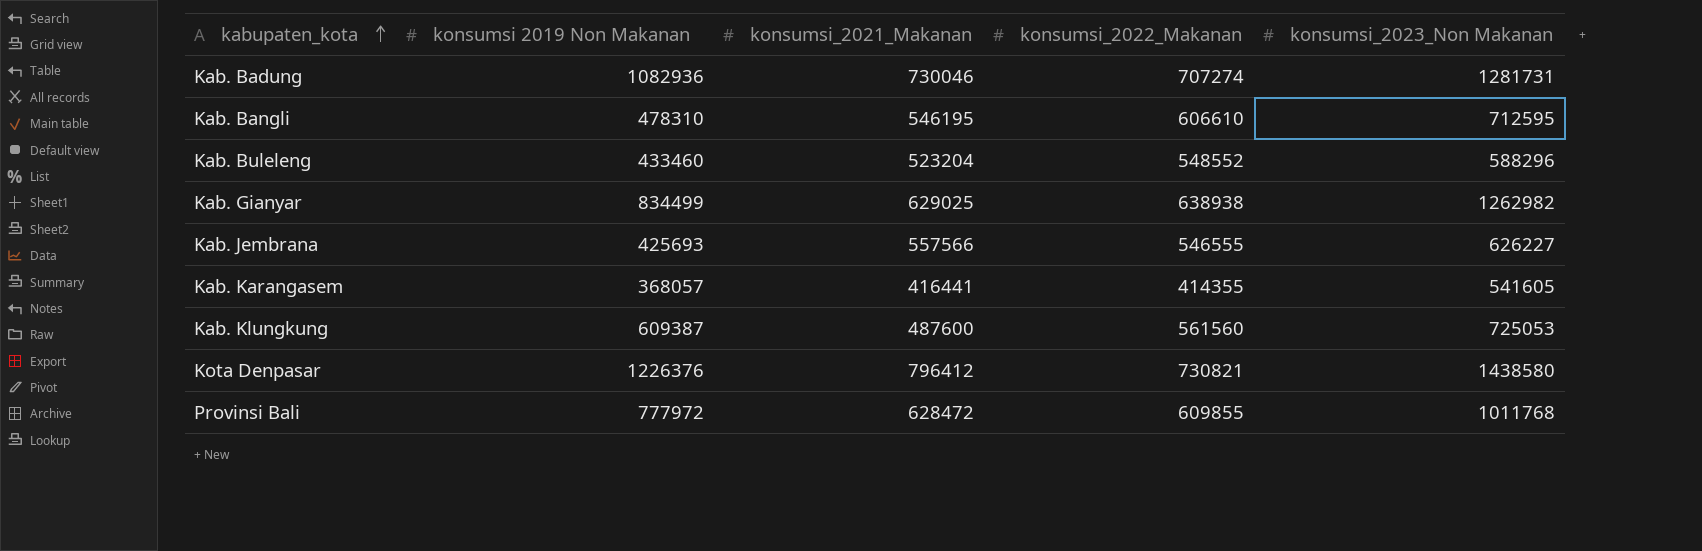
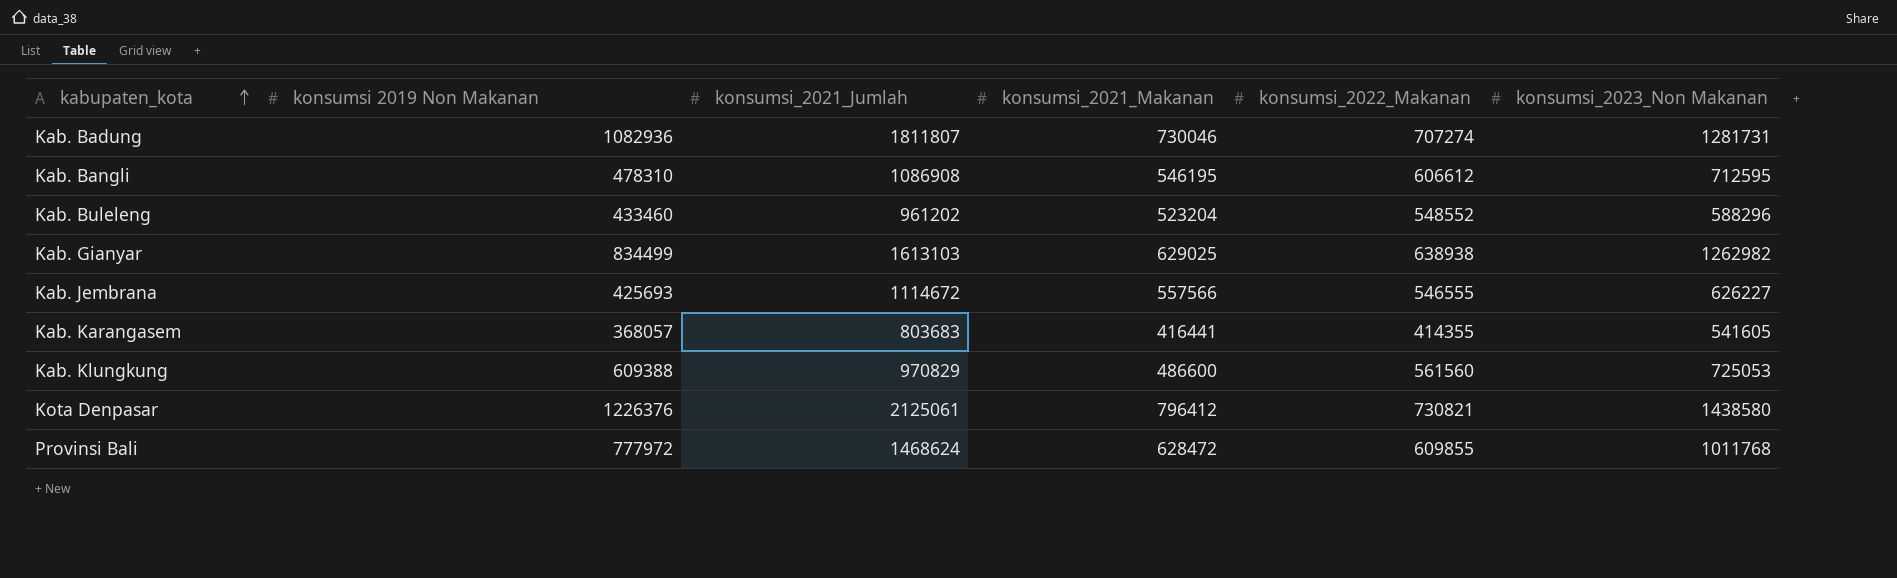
column konsumsi_2021_Jumlah | position: none -> 3
Kab. Bangli | konsumsi_2022_Makanan: 606610 -> 606612
Kab. Klungkung | konsumsi 2019 Non Makanan: 609387 -> 609388
Kab. Klungkung | konsumsi_2021_Makanan: 487600 -> 486600

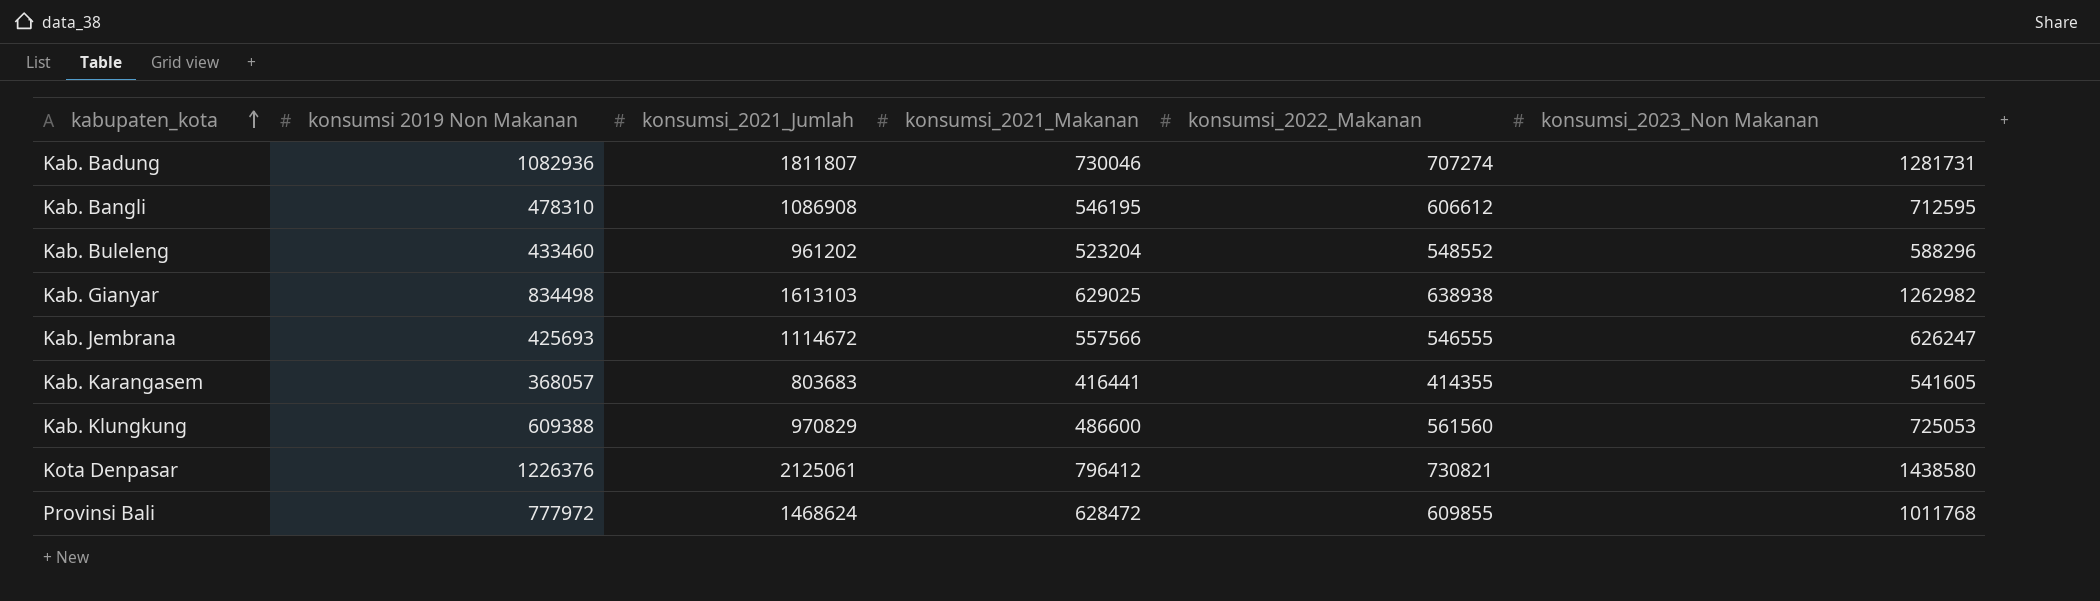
Kab. Gianyar | konsumsi 2019 Non Makanan: 834499 -> 834498
Kab. Jembrana | konsumsi_2023_Non Makanan: 626227 -> 626247

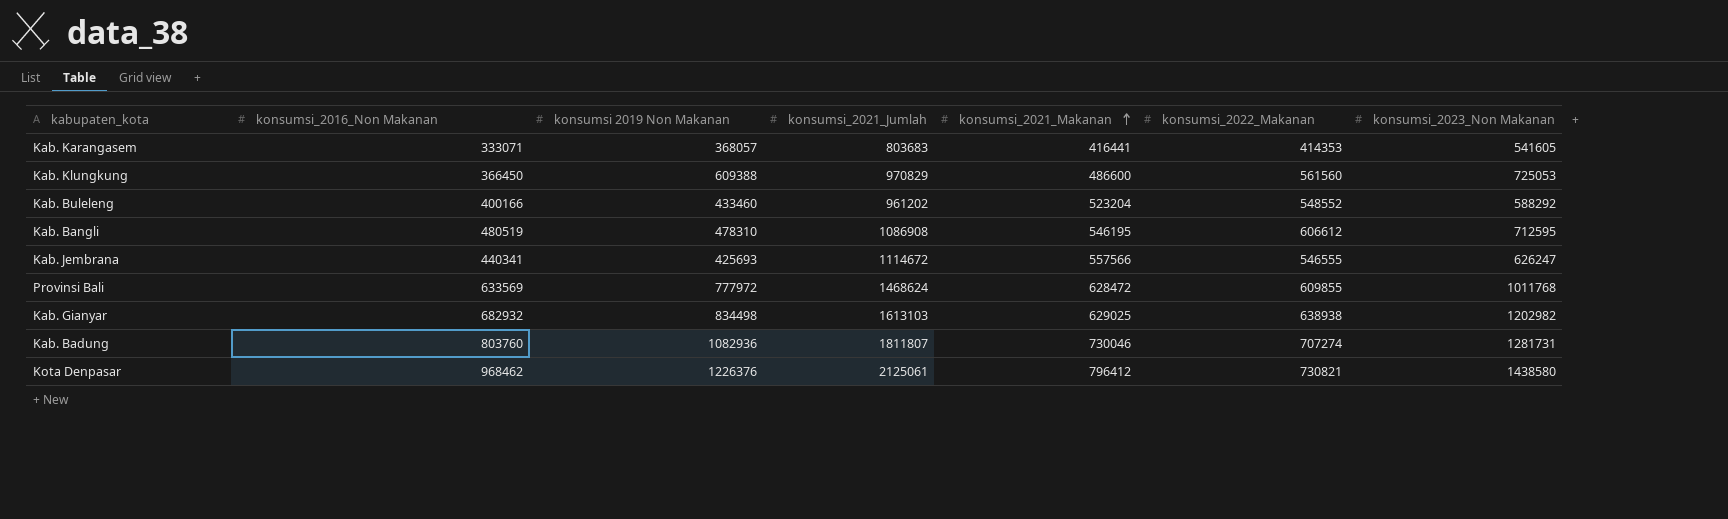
row order: kabupaten_kota ascending -> konsumsi_2021_Makanan ascending
column konsumsi_2016_Non Makanan | position: none -> 2
Kab. Karangasem | konsumsi_2022_Makanan: 414355 -> 414353
Kab. Buleleng | konsumsi_2023_Non Makanan: 588296 -> 588292
Kab. Gianyar | konsumsi_2023_Non Makanan: 1262982 -> 1202982

